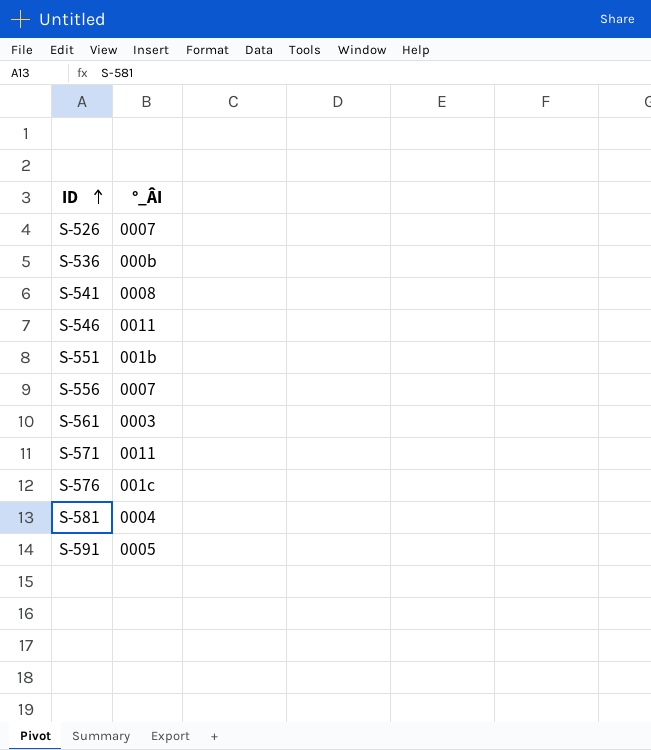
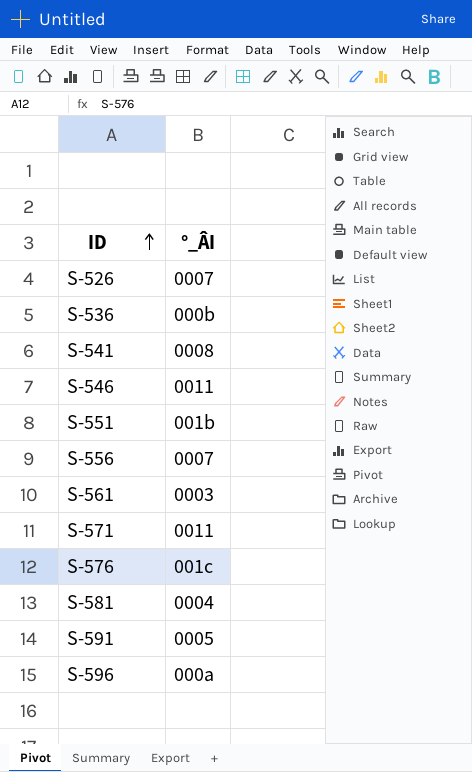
row S-596: none -> 000a

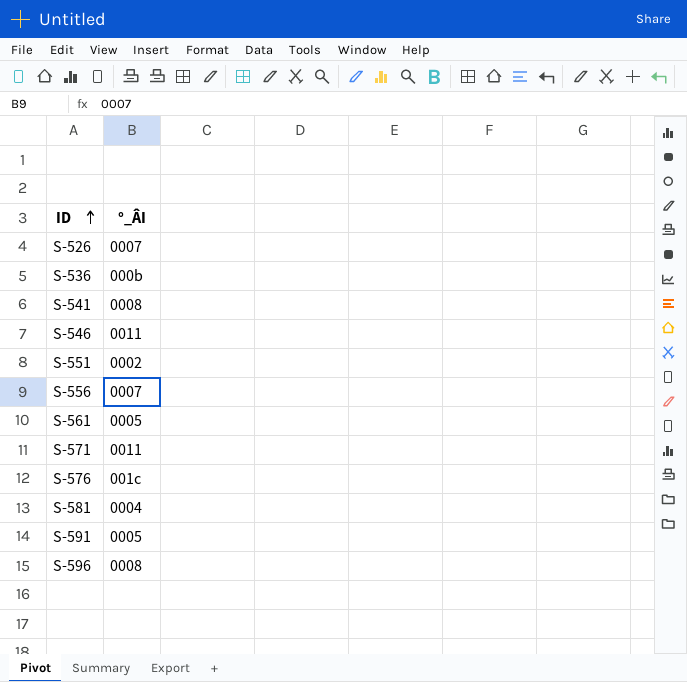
S-551 | °_ÂI: 001b -> 0002
S-561 | °_ÂI: 0003 -> 0005
S-596 | °_ÂI: 000a -> 0008

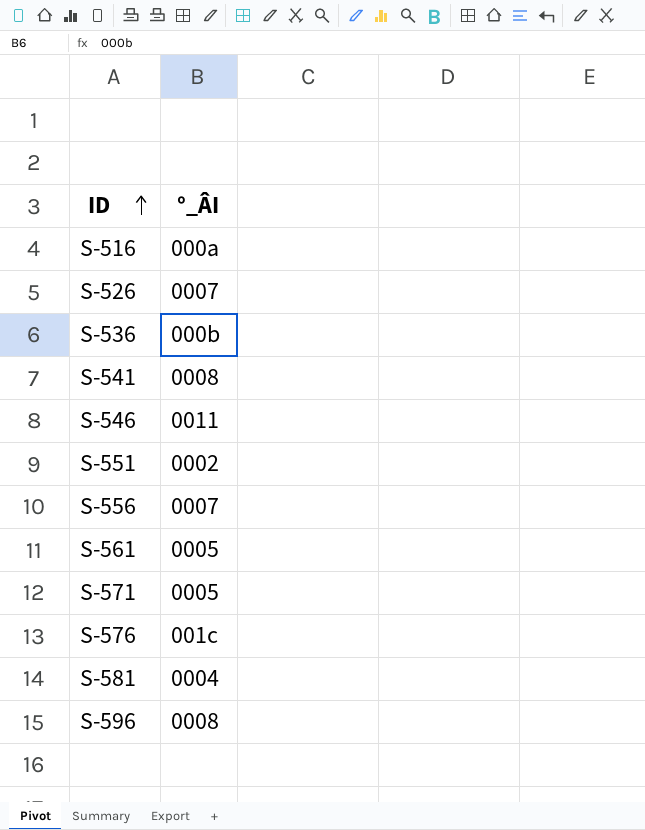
row S-591: 0005 -> none
row S-516: none -> 000a
S-571 | °_ÂI: 0011 -> 0005

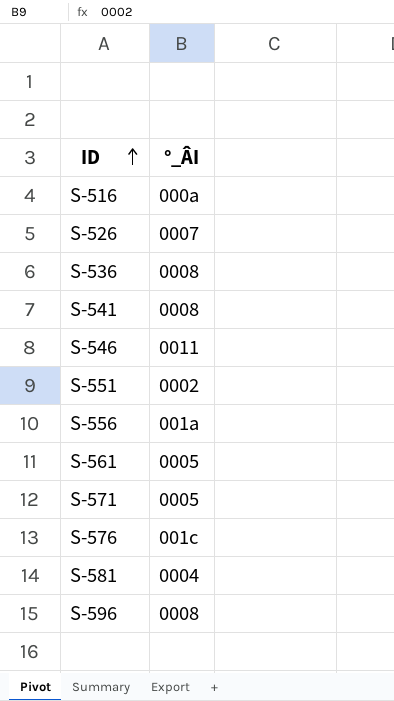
S-536 | °_ÂI: 000b -> 0008
S-556 | °_ÂI: 0007 -> 001a

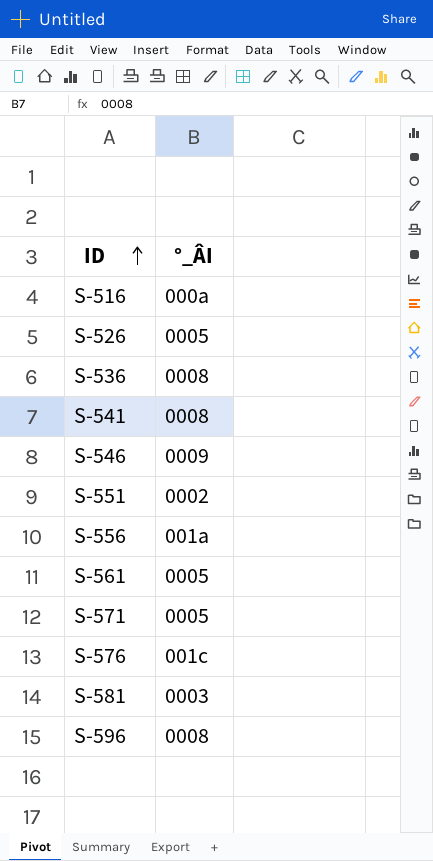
S-526 | °_ÂI: 0007 -> 0005
S-546 | °_ÂI: 0011 -> 0009
S-581 | °_ÂI: 0004 -> 0003

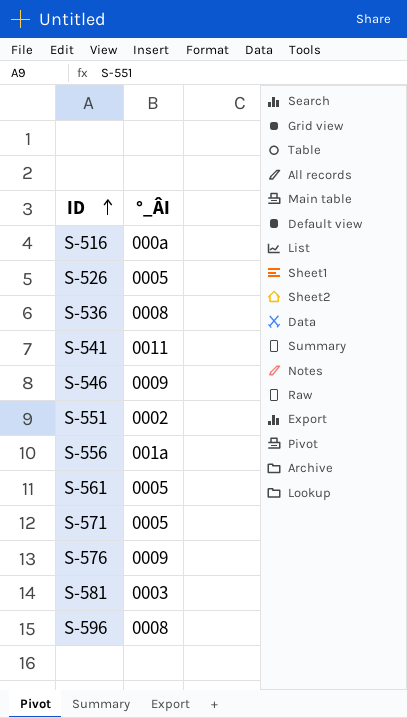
S-541 | °_ÂI: 0008 -> 0011
S-576 | °_ÂI: 001c -> 0009

